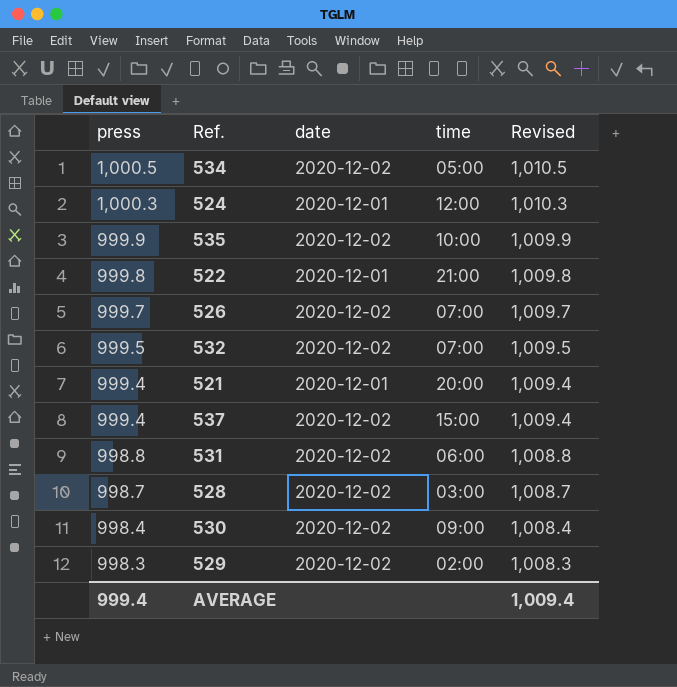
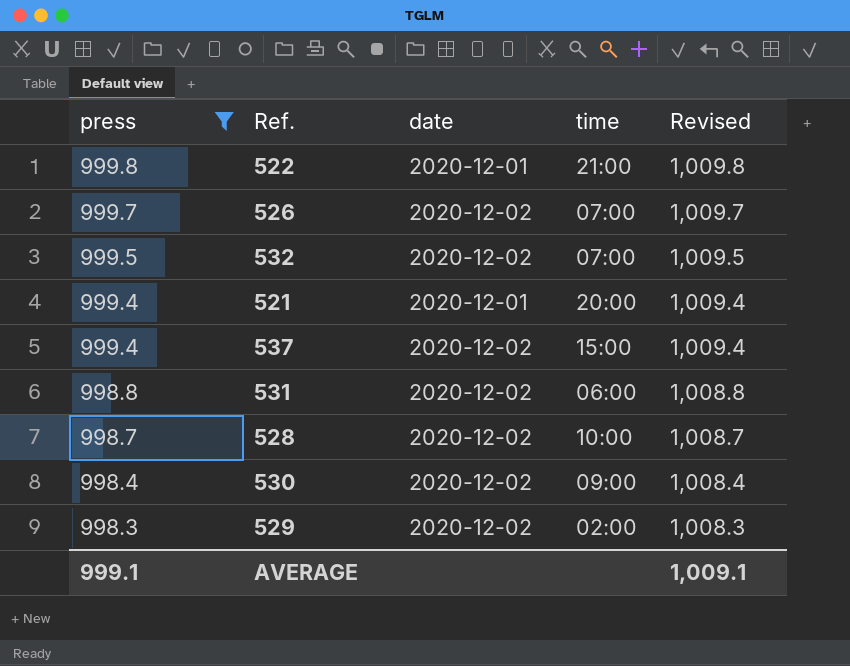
filter: none -> press <= 999.8
528 | time: 03:00 -> 10:00
AVERAGE | press: 999.4 -> 999.1
AVERAGE | Revised: 1,009.4 -> 1,009.1

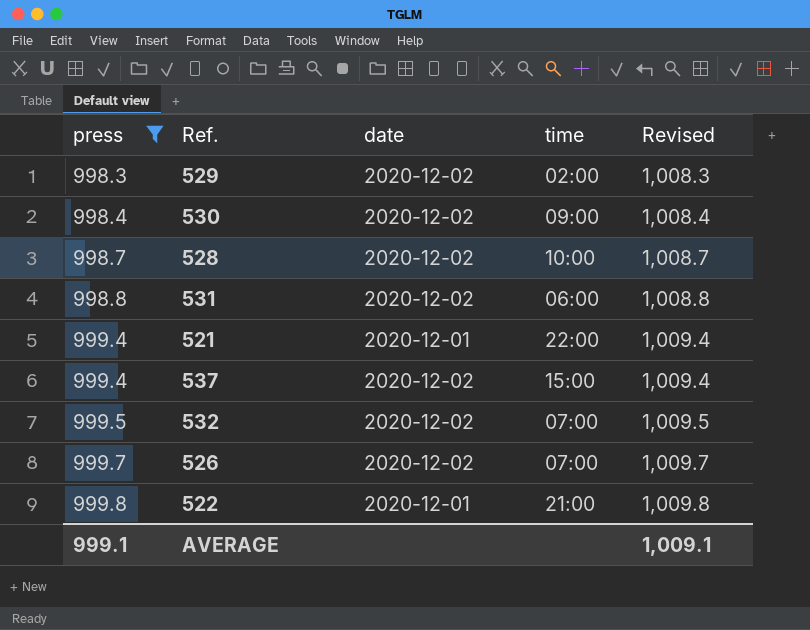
row order: press descending -> press ascending
521 | time: 20:00 -> 22:00

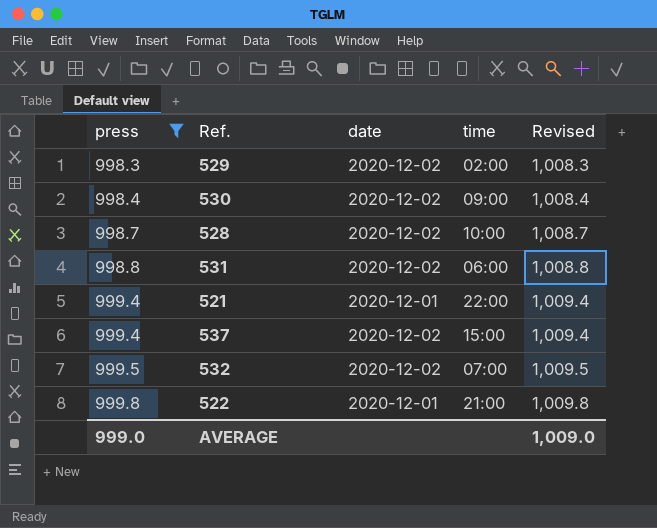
row 526: 999.7 | 2020-12-02 | 07:00 | 1,009.7 -> none
AVERAGE | press: 999.1 -> 999.0
AVERAGE | Revised: 1,009.1 -> 1,009.0

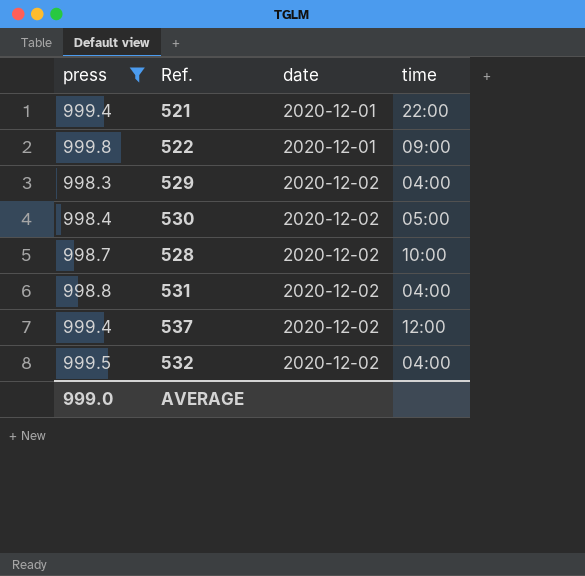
row order: press ascending -> date ascending
column Revised | formula: [press] + 10 -> none
522 | time: 21:00 -> 09:00
529 | time: 02:00 -> 04:00
530 | time: 09:00 -> 05:00
531 | time: 06:00 -> 04:00
537 | time: 15:00 -> 12:00
532 | time: 07:00 -> 04:00

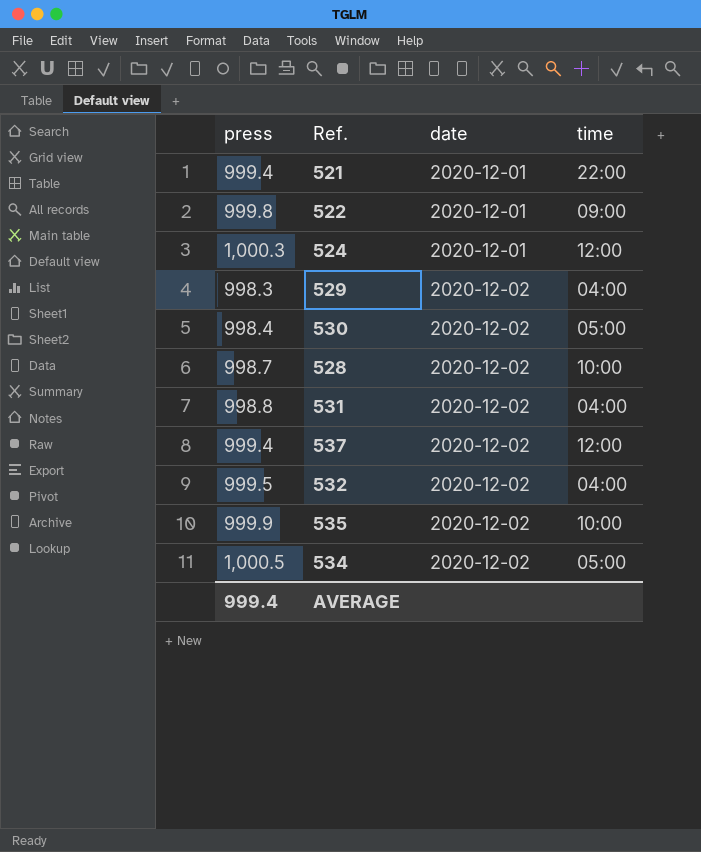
filter: press <= 999.8 -> none
AVERAGE | press: 999.0 -> 999.4

